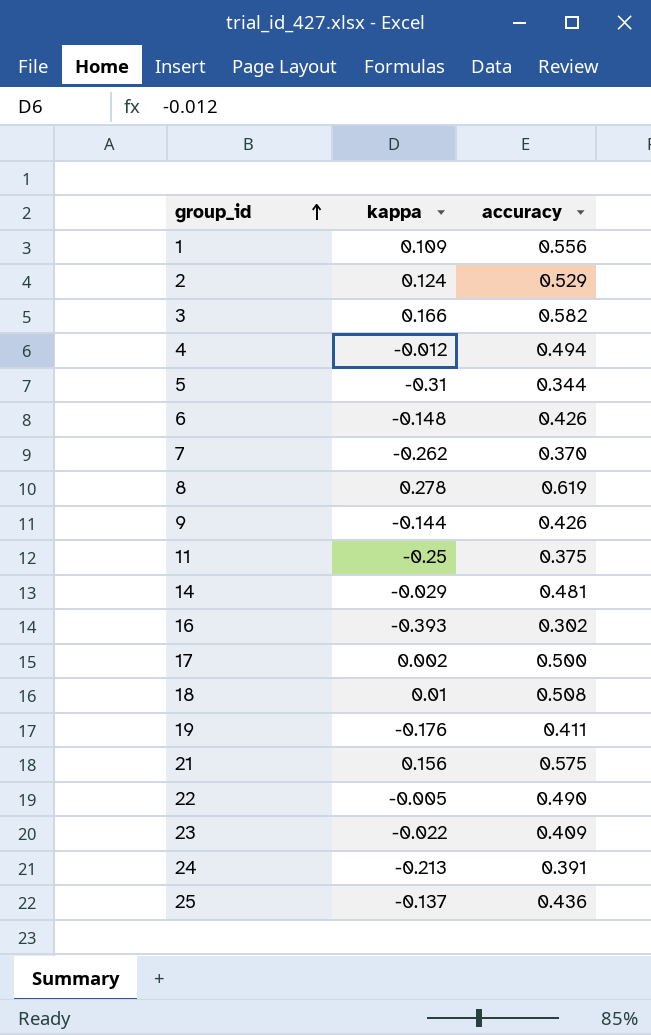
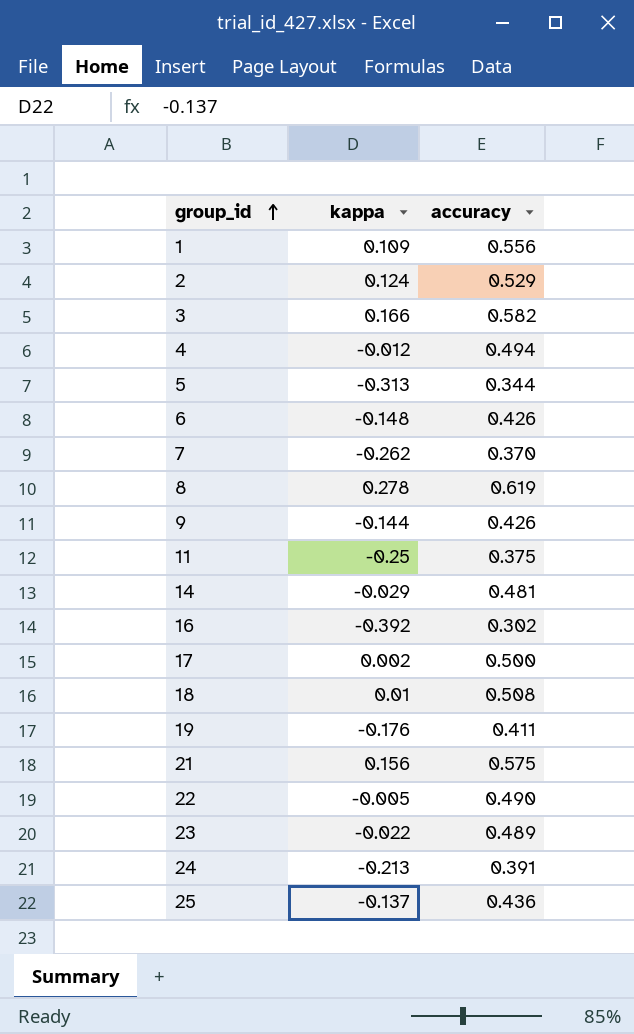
5 | kappa: -0.31 -> -0.313
16 | kappa: -0.393 -> -0.392
23 | accuracy: 0.409 -> 0.489

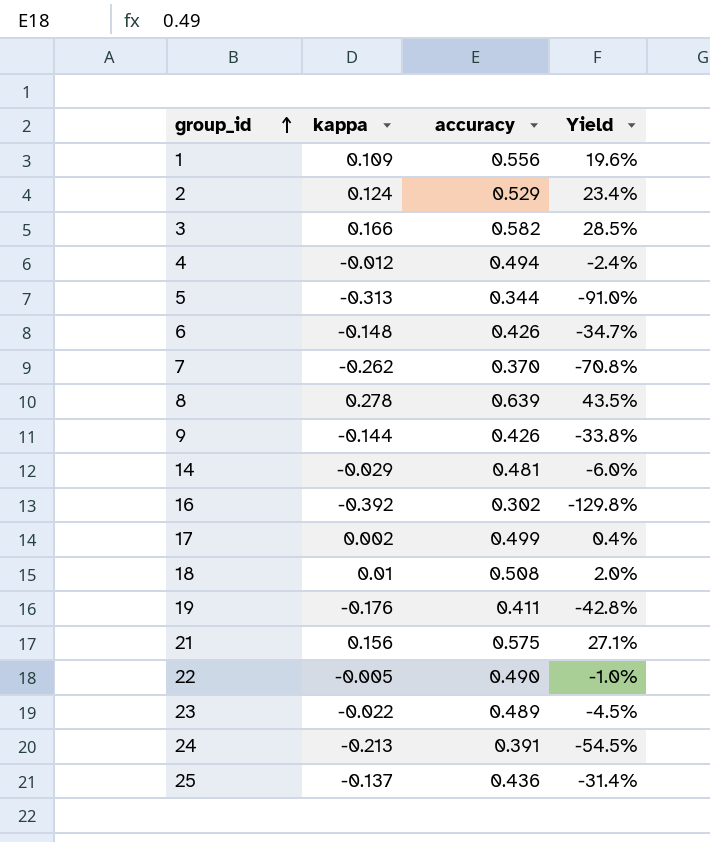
column Yield | formula: none -> [kappa] / [accuracy]
row 11: -0.25 | 0.375 -> none
8 | accuracy: 0.619 -> 0.639
17 | accuracy: 0.500 -> 0.499

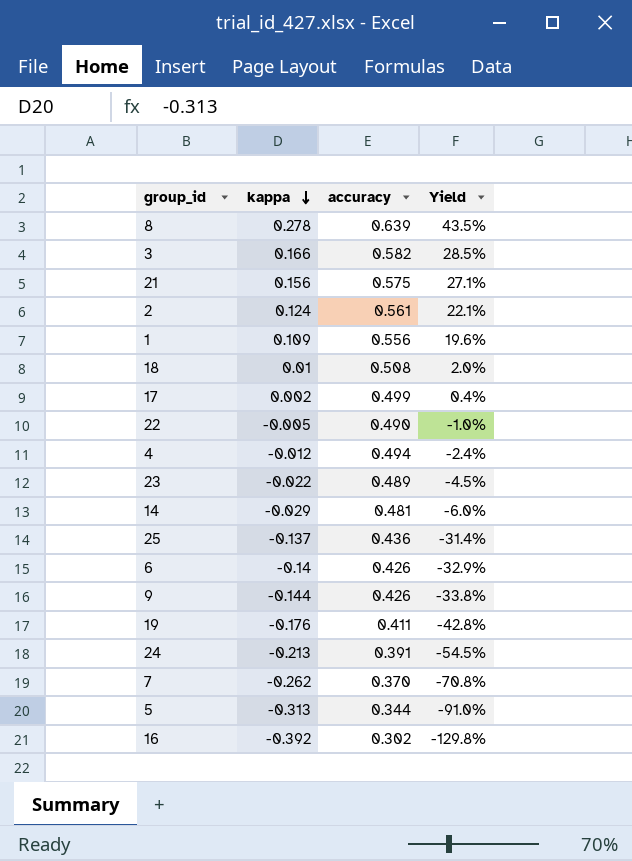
row order: group_id ascending -> kappa descending
2 | accuracy: 0.529 -> 0.561
2 | Yield: 23.4% -> 22.1%
6 | kappa: -0.148 -> -0.14
6 | Yield: -34.7% -> -32.9%

